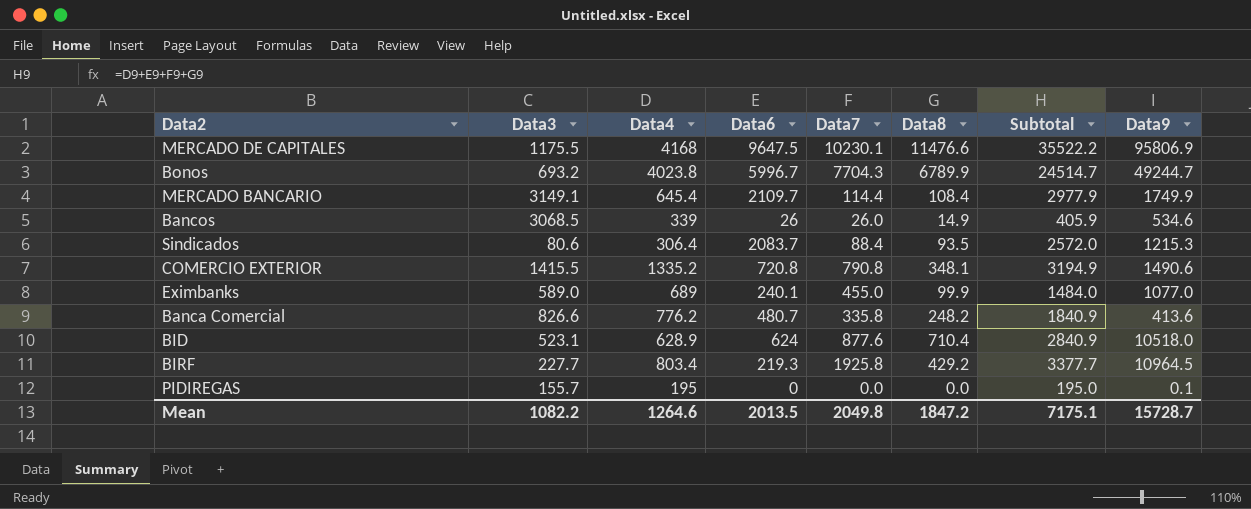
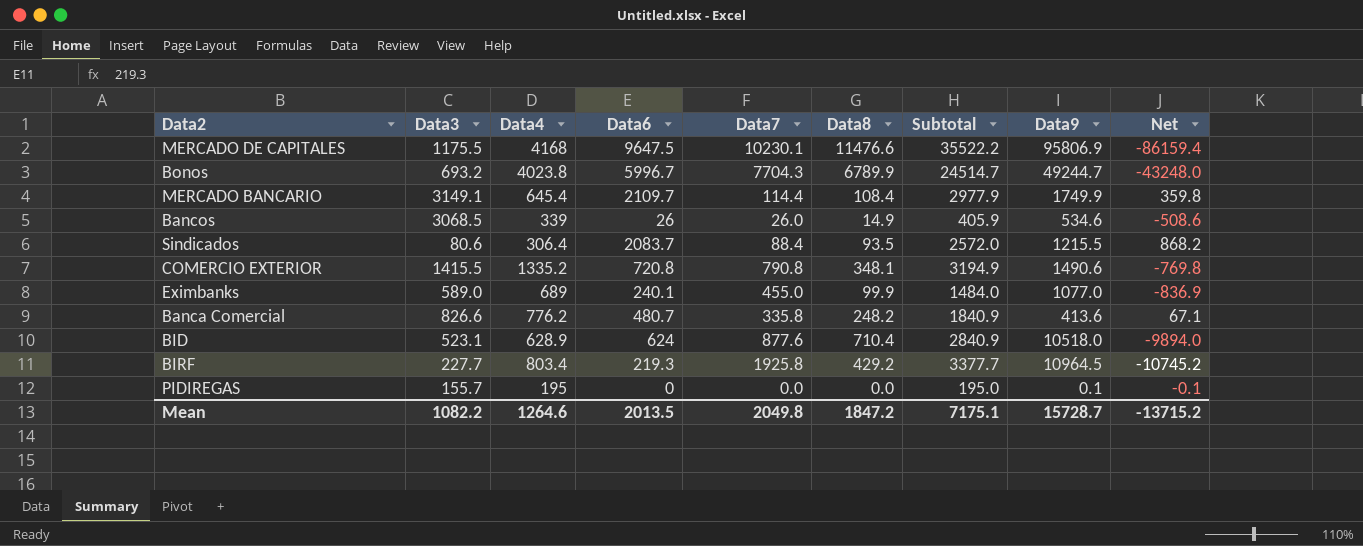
column Net | formula: none -> [Data6] - [Data9]
Sindicados | Data9: 1215.3 -> 1215.5

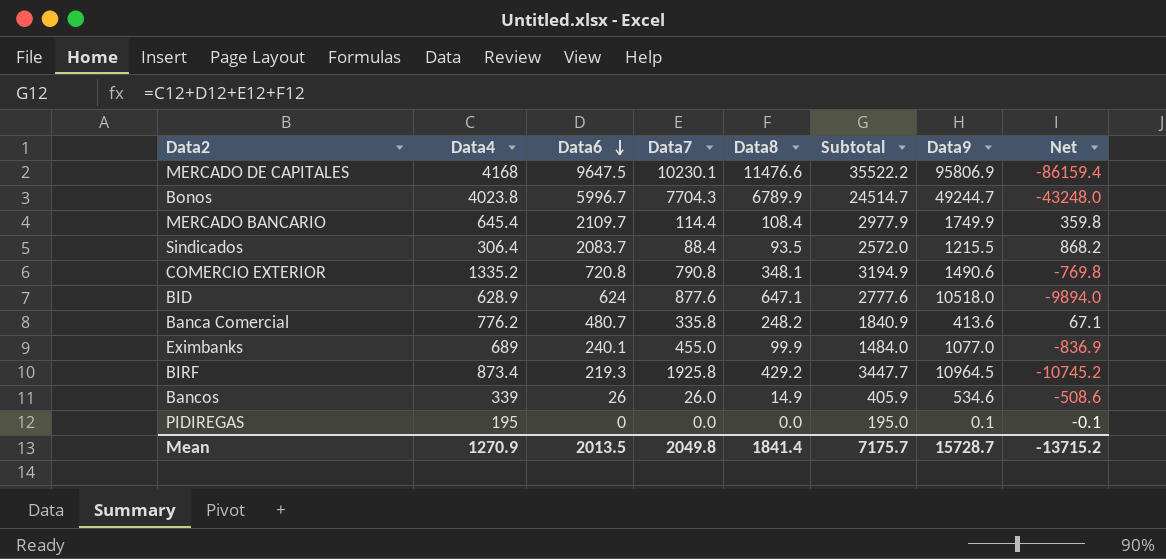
row order: none -> Data6 descending
column Data3 | position: 2 -> none
BID | Data8: 710.4 -> 647.1
BID | Subtotal: 2840.9 -> 2777.6
BIRF | Data4: 803.4 -> 873.4
BIRF | Subtotal: 3377.7 -> 3447.7
Mean | Data4: 1264.6 -> 1270.9
Mean | Data8: 1847.2 -> 1841.4
Mean | Subtotal: 7175.1 -> 7175.7

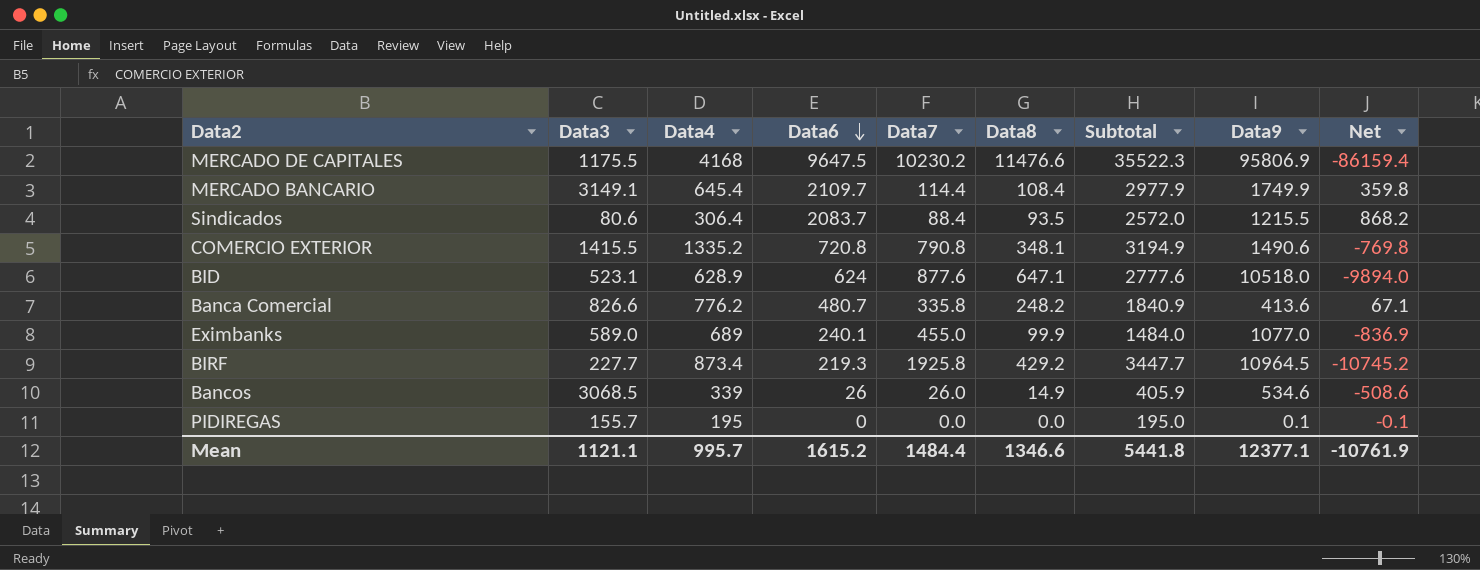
column Data3 | position: none -> 2
row Bonos: 4023.8 | 5996.7 | 7704.3 | 6789.9 | 24514.7 | 49244.7 | -43248.0 -> none
MERCADO DE CAPITALES | Data7: 10230.1 -> 10230.2
MERCADO DE CAPITALES | Subtotal: 35522.2 -> 35522.3
Mean | Data4: 1270.9 -> 995.7
Mean | Data6: 2013.5 -> 1615.2
Mean | Data7: 2049.8 -> 1484.4
Mean | Data8: 1841.4 -> 1346.6
Mean | Subtotal: 7175.7 -> 5441.8
Mean | Data9: 15728.7 -> 12377.1
Mean | Net: -13715.2 -> -10761.9

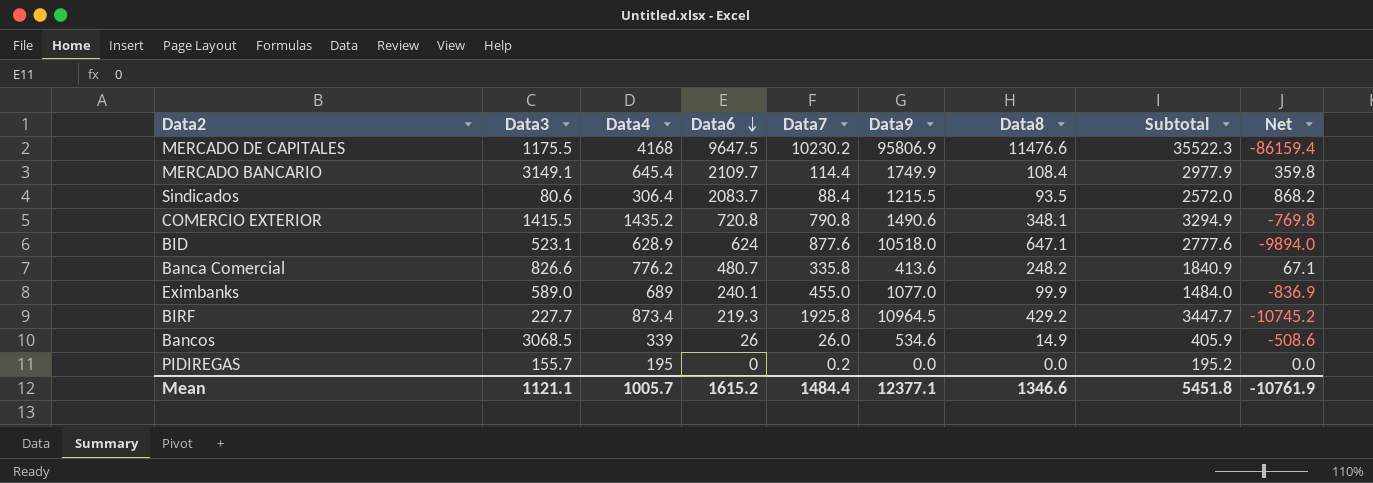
column Data9 | position: 8 -> 6
COMERCIO EXTERIOR | Data4: 1335.2 -> 1435.2
COMERCIO EXTERIOR | Subtotal: 3194.9 -> 3294.9
PIDIREGAS | Data7: 0.0 -> 0.2
PIDIREGAS | Data9: 0.1 -> 0.0
PIDIREGAS | Subtotal: 195.0 -> 195.2
PIDIREGAS | Net: -0.1 -> 0.0
Mean | Data4: 995.7 -> 1005.7
Mean | Subtotal: 5441.8 -> 5451.8

